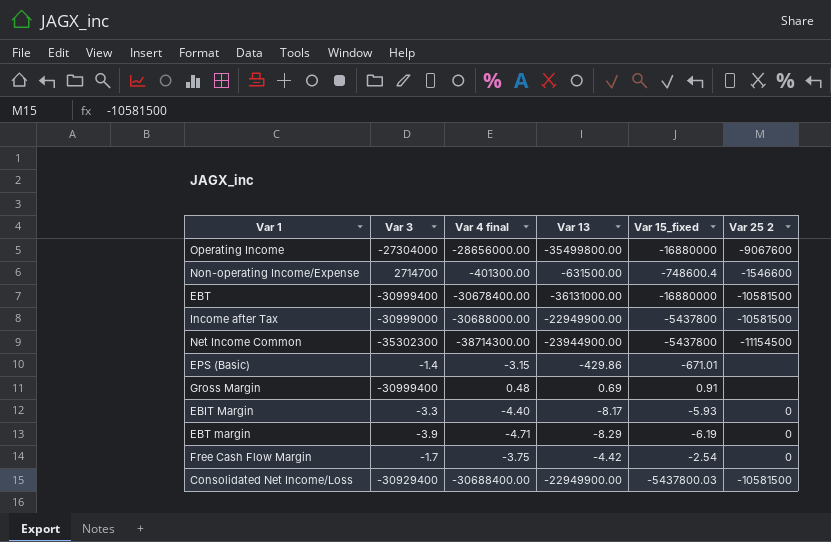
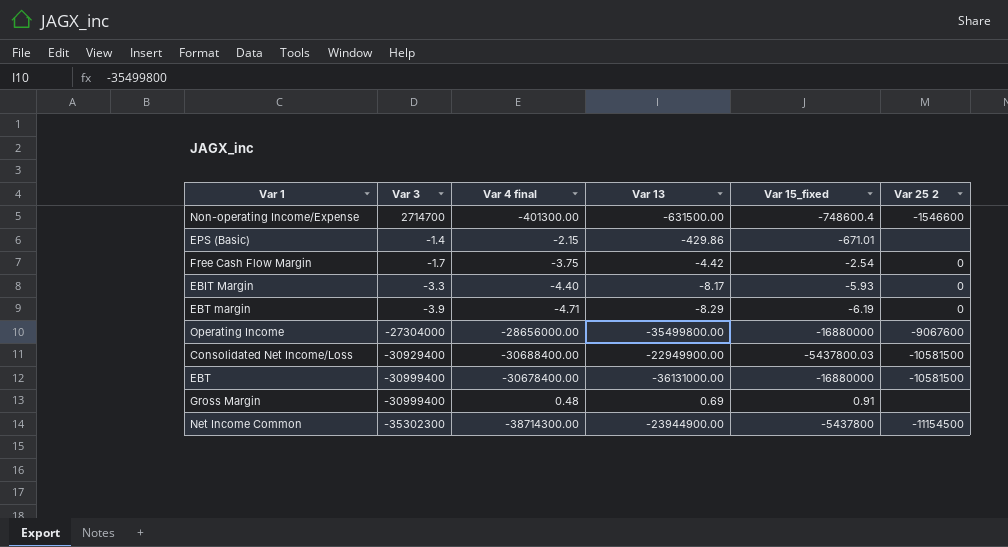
row order: none -> Var 3 descending
row Income after Tax: -30999000 | -30688000.00 | -22949900.00 | -5437800 | -10581500 -> none
EPS (Basic) | Var 4 final: -3.15 -> -2.15

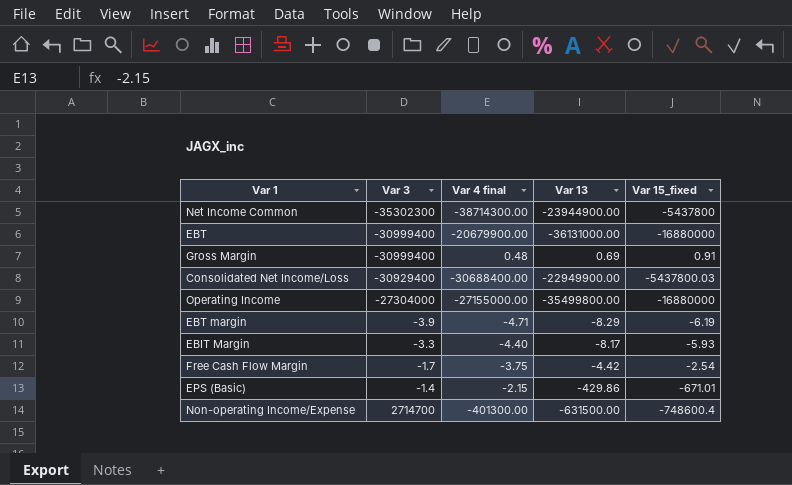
row order: Var 3 descending -> Var 3 ascending
column Var 25 2 | position: 6 -> none
EBT | Var 4 final: -30678400.00 -> -20679900.00
Operating Income | Var 4 final: -28656000.00 -> -27155000.00

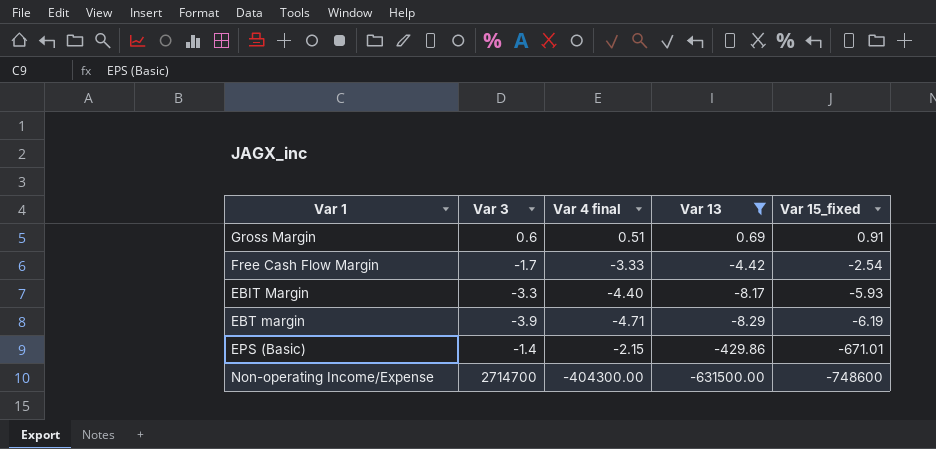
filter: none -> Var 13 >= -631500.00
row order: Var 3 ascending -> Var 13 descending
Gross Margin | Var 3: -30999400 -> 0.6
Gross Margin | Var 4 final: 0.48 -> 0.51
Free Cash Flow Margin | Var 4 final: -3.75 -> -3.33
Non-operating Income/Expense | Var 4 final: -401300.00 -> -404300.00
Non-operating Income/Expense | Var 15_fixed: -748600.4 -> -748600

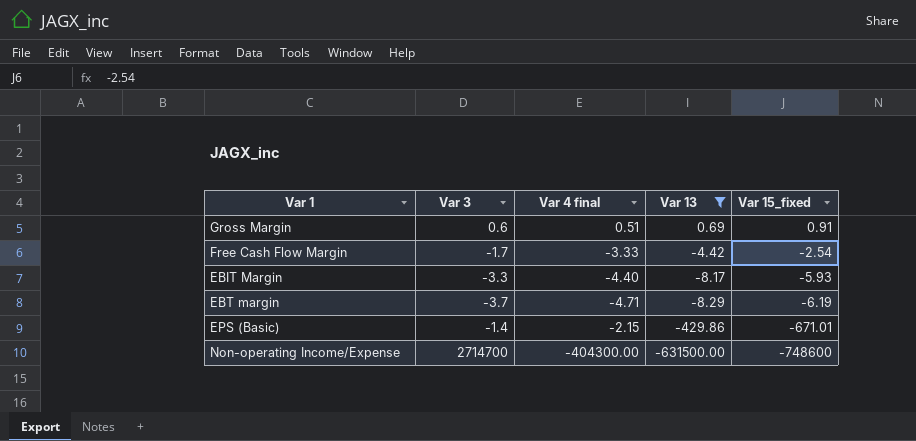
EBT margin | Var 3: -3.9 -> -3.7

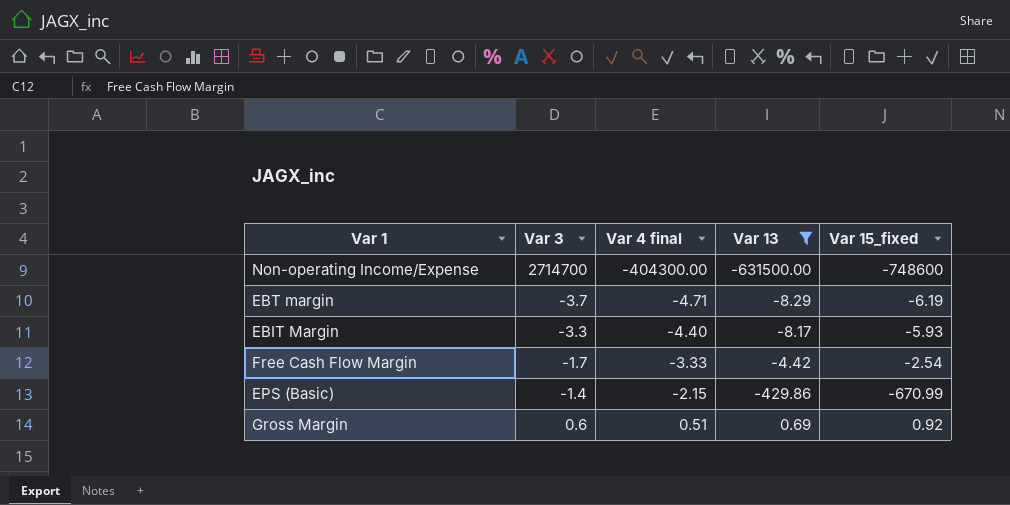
row order: Var 13 descending -> Var 4 final ascending
EPS (Basic) | Var 15_fixed: -671.01 -> -670.99
Gross Margin | Var 15_fixed: 0.91 -> 0.92

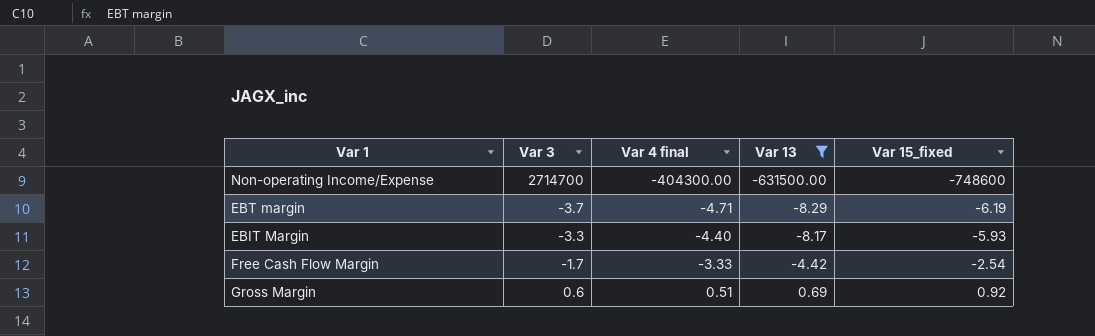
row EPS (Basic): -1.4 | -2.15 | -429.86 | -670.99 -> none

